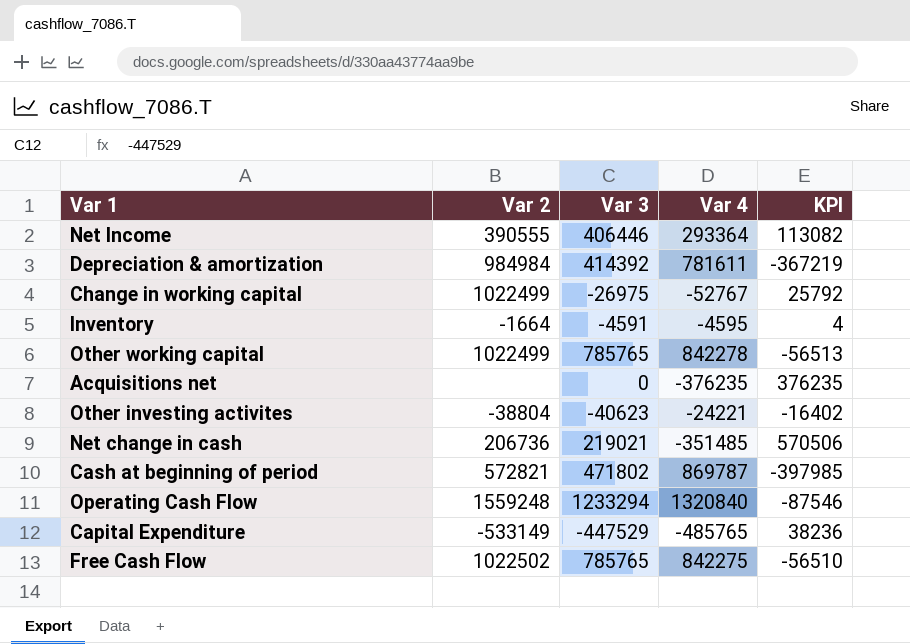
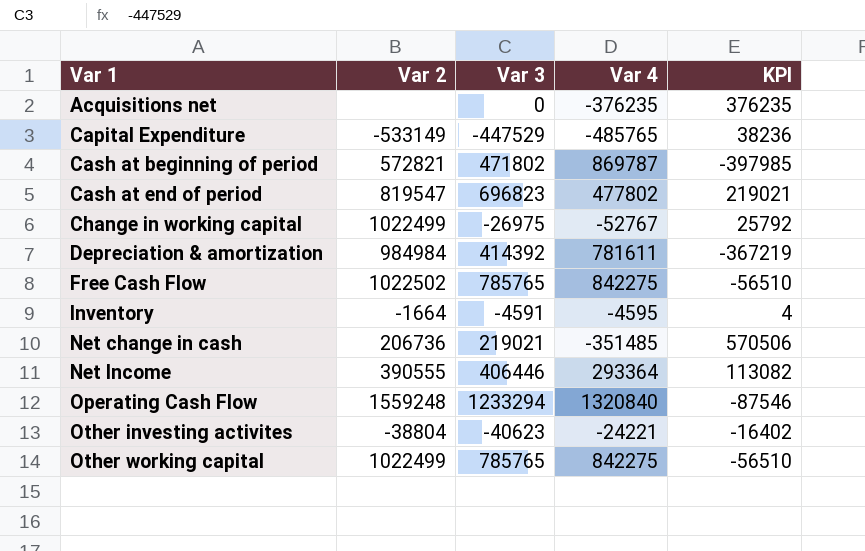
row order: none -> Var 1 ascending
row Cash at end of period: none -> 819547 | 696823 | 477802 | 219021
Other working capital | Var 4: 842278 -> 842275
Other working capital | KPI: -56513 -> -56510

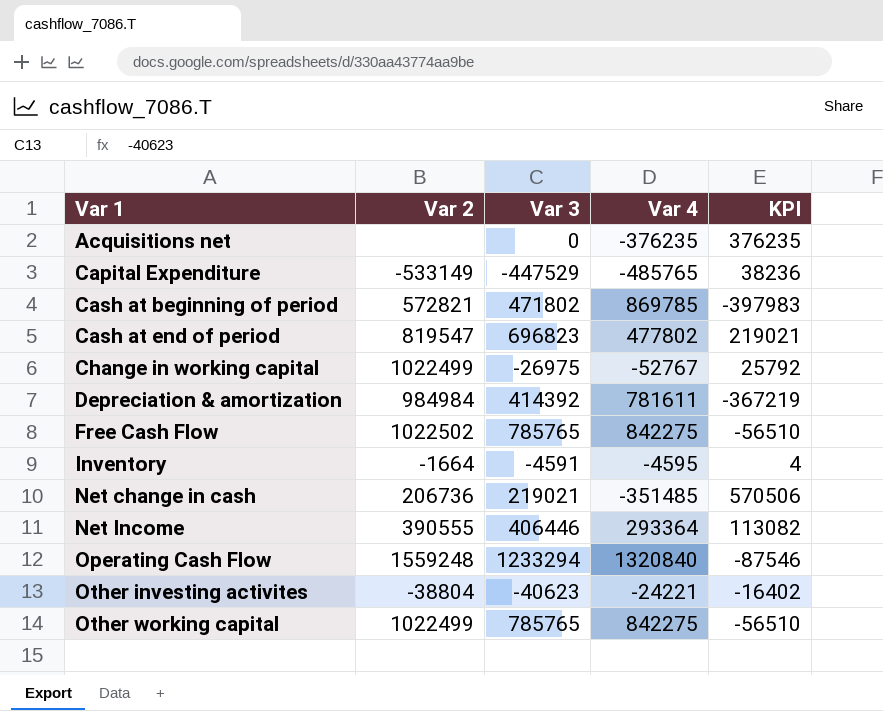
Cash at beginning of period | Var 4: 869787 -> 869785
Cash at beginning of period | KPI: -397985 -> -397983

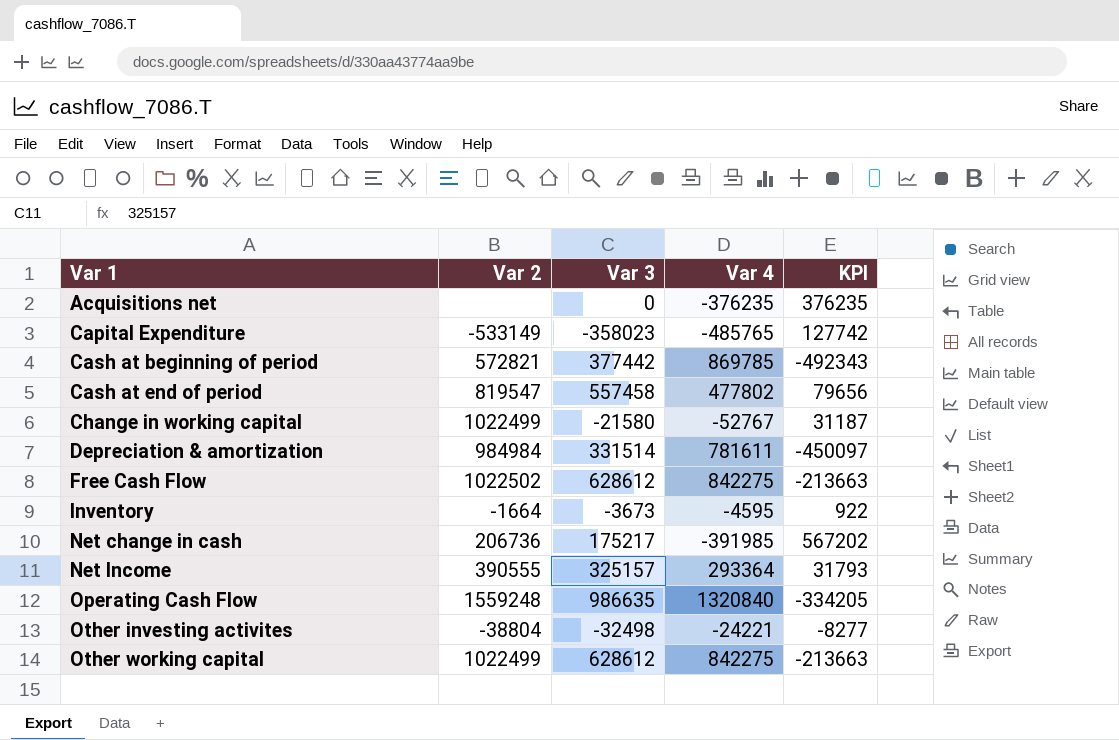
Capital Expenditure | Var 3: -447529 -> -358023
Capital Expenditure | KPI: 38236 -> 127742
Cash at beginning of period | Var 3: 471802 -> 377442
Cash at beginning of period | KPI: -397983 -> -492343
Cash at end of period | Var 3: 696823 -> 557458
Cash at end of period | KPI: 219021 -> 79656
Change in working capital | Var 3: -26975 -> -21580
Change in working capital | KPI: 25792 -> 31187
Depreciation & amortization | Var 3: 414392 -> 331514
Depreciation & amortization | KPI: -367219 -> -450097
Free Cash Flow | Var 3: 785765 -> 628612
Free Cash Flow | KPI: -56510 -> -213663
Inventory | Var 3: -4591 -> -3673
Inventory | KPI: 4 -> 922
Net change in cash | Var 3: 219021 -> 175217
Net change in cash | Var 4: -351485 -> -391985
Net change in cash | KPI: 570506 -> 567202
Net Income | Var 3: 406446 -> 325157
Net Income | KPI: 113082 -> 31793
Operating Cash Flow | Var 3: 1233294 -> 986635
Operating Cash Flow | KPI: -87546 -> -334205
Other investing activites | Var 3: -40623 -> -32498
Other investing activites | KPI: -16402 -> -8277
Other working capital | Var 3: 785765 -> 628612
Other working capital | KPI: -56510 -> -213663

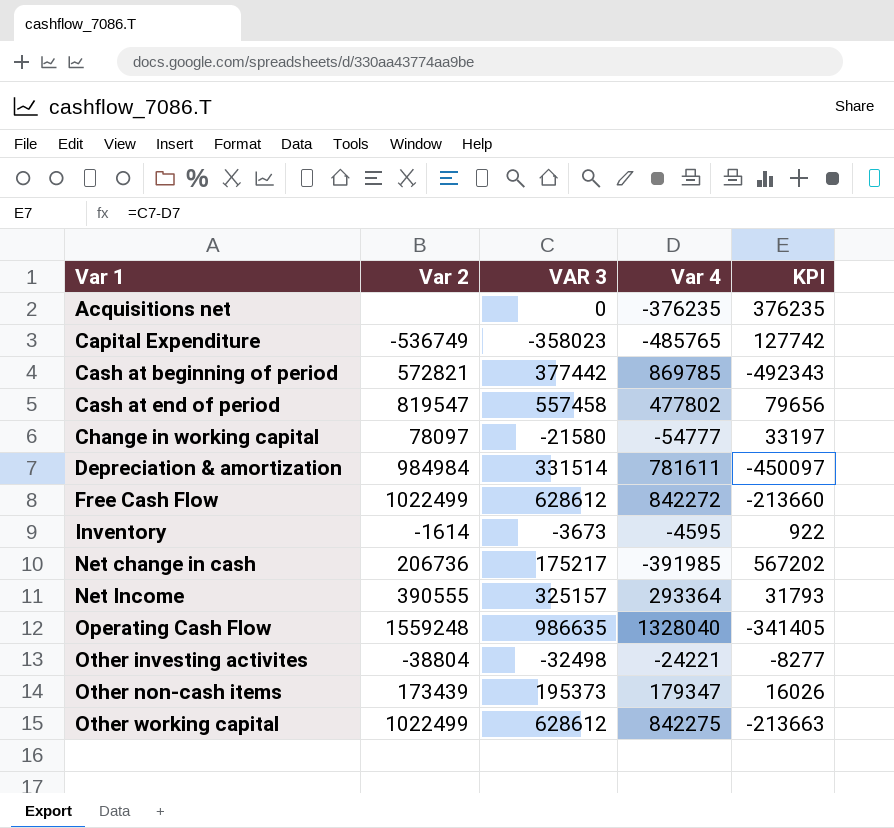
column name: Var 3 -> VAR 3
Capital Expenditure | Var 2: -533149 -> -536749
Change in working capital | Var 2: 1022499 -> 78097
Change in working capital | Var 4: -52767 -> -54777
Change in working capital | KPI: 31187 -> 33197
Free Cash Flow | Var 2: 1022502 -> 1022499
Free Cash Flow | Var 4: 842275 -> 842272
Free Cash Flow | KPI: -213663 -> -213660
Inventory | Var 2: -1664 -> -1614
Operating Cash Flow | Var 4: 1320840 -> 1328040
Operating Cash Flow | KPI: -334205 -> -341405
row Other non-cash items: none -> 173439 | 195373 | 179347 | 16026

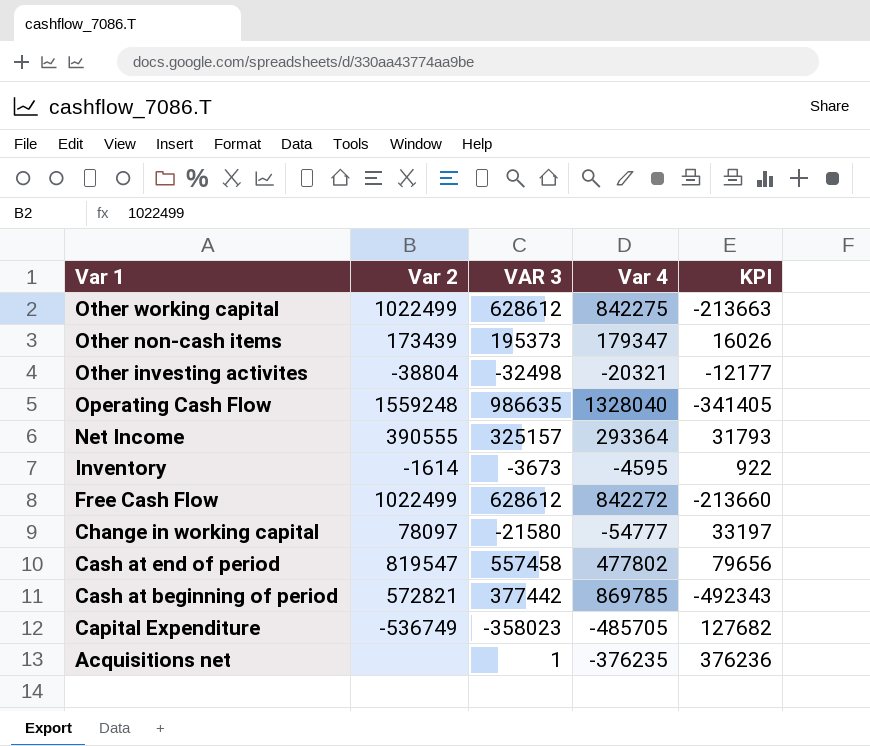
row order: Var 1 ascending -> Var 1 descending
row Depreciation & amortization: 984984 | 331514 | 781611 | -450097 -> none
row Net change in cash: 206736 | 175217 | -391985 | 567202 -> none
Other investing activites | Var 4: -24221 -> -20321
Other investing activites | KPI: -8277 -> -12177
Capital Expenditure | Var 4: -485765 -> -485705
Capital Expenditure | KPI: 127742 -> 127682
Acquisitions net | VAR 3: 0 -> 1
Acquisitions net | KPI: 376235 -> 376236

